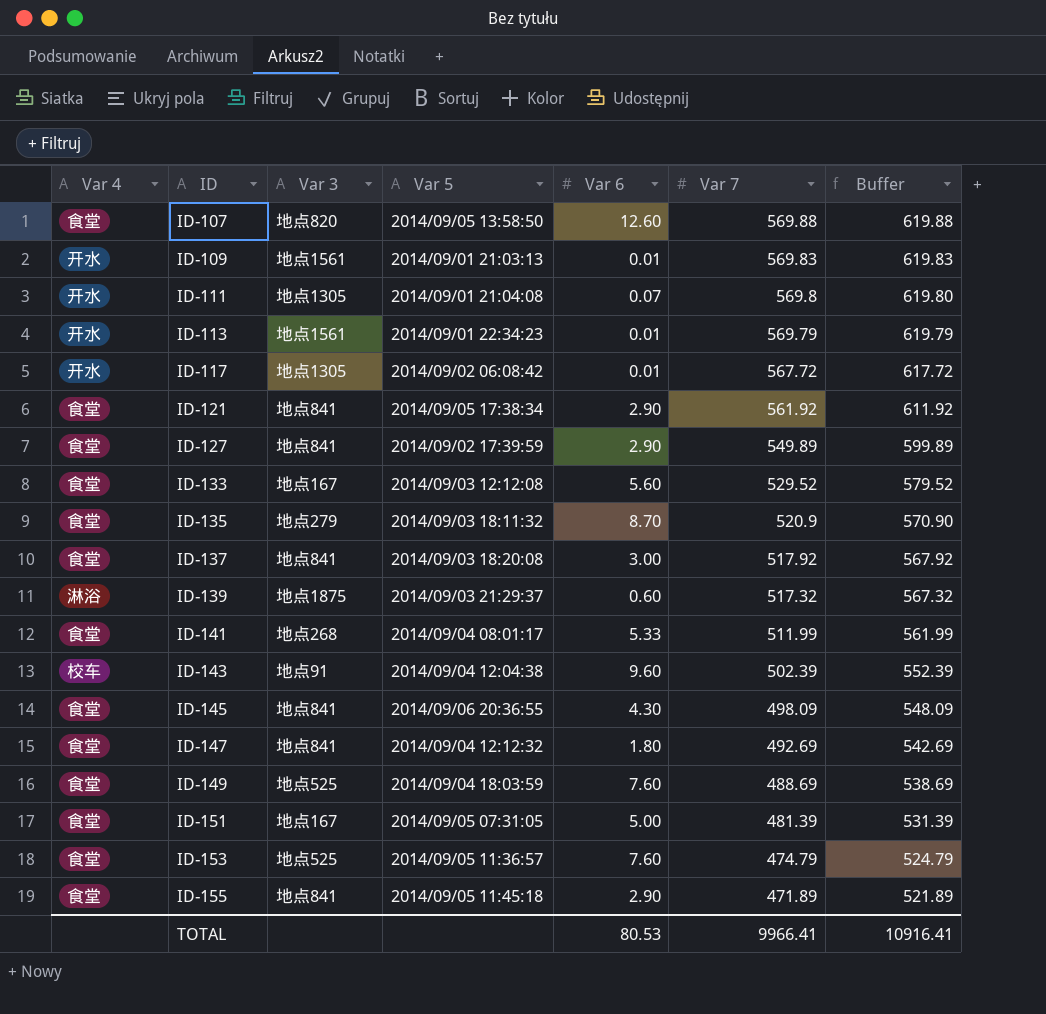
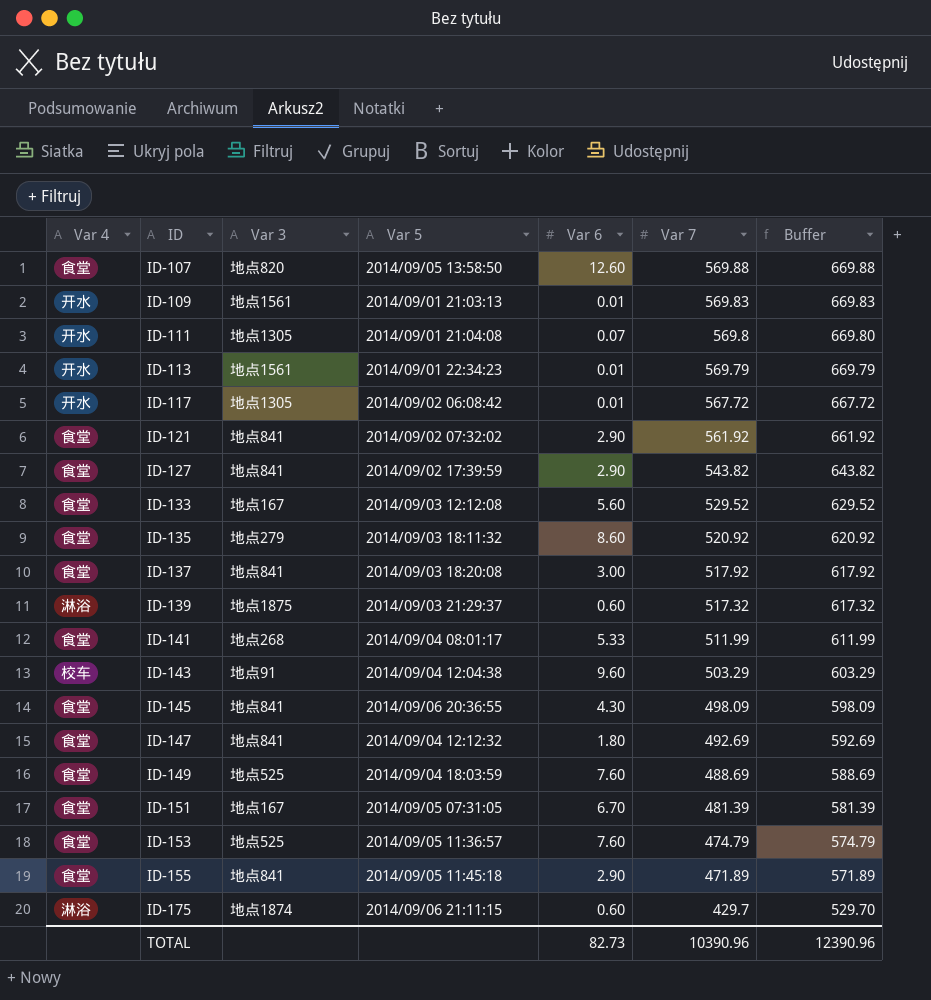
column Buffer | formula: [Var 7] + 50 -> [Var 7] + 100
ID-121 | Var 5: 2014/09/05 17:38:34 -> 2014/09/02 07:32:02
ID-127 | Var 7: 549.89 -> 543.82
ID-135 | Var 6: 8.70 -> 8.60
ID-135 | Var 7: 520.9 -> 520.92
ID-143 | Var 7: 502.39 -> 503.29
ID-151 | Var 6: 5.00 -> 6.70
row ID-175: none -> 淋浴 | 地点1874 | 2014/09/06 21:11:15 | 0.60 | 429.7 | 529.70
TOTAL | Var 6: 80.53 -> 82.73
TOTAL | Var 7: 9966.41 -> 10390.96
TOTAL | Buffer: 10916.41 -> 12390.96

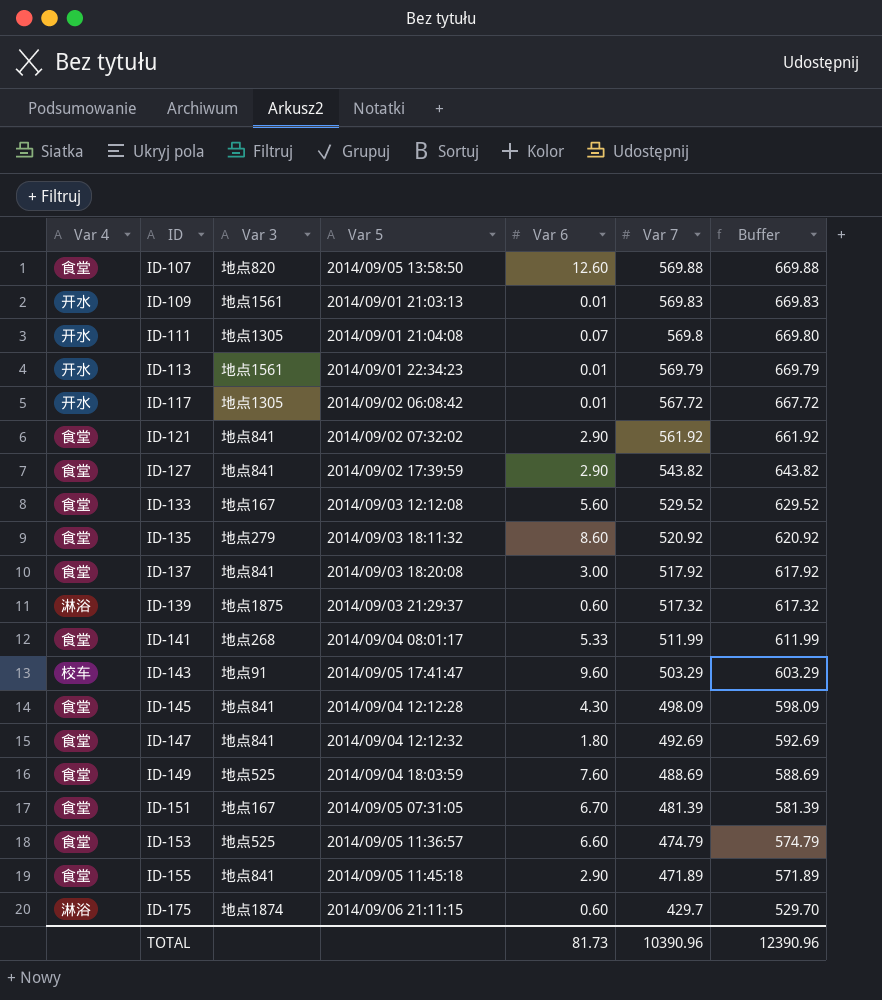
ID-143 | Var 5: 2014/09/04 12:04:38 -> 2014/09/05 17:41:47
ID-145 | Var 5: 2014/09/06 20:36:55 -> 2014/09/04 12:12:28
ID-153 | Var 6: 7.60 -> 6.60
TOTAL | Var 6: 82.73 -> 81.73

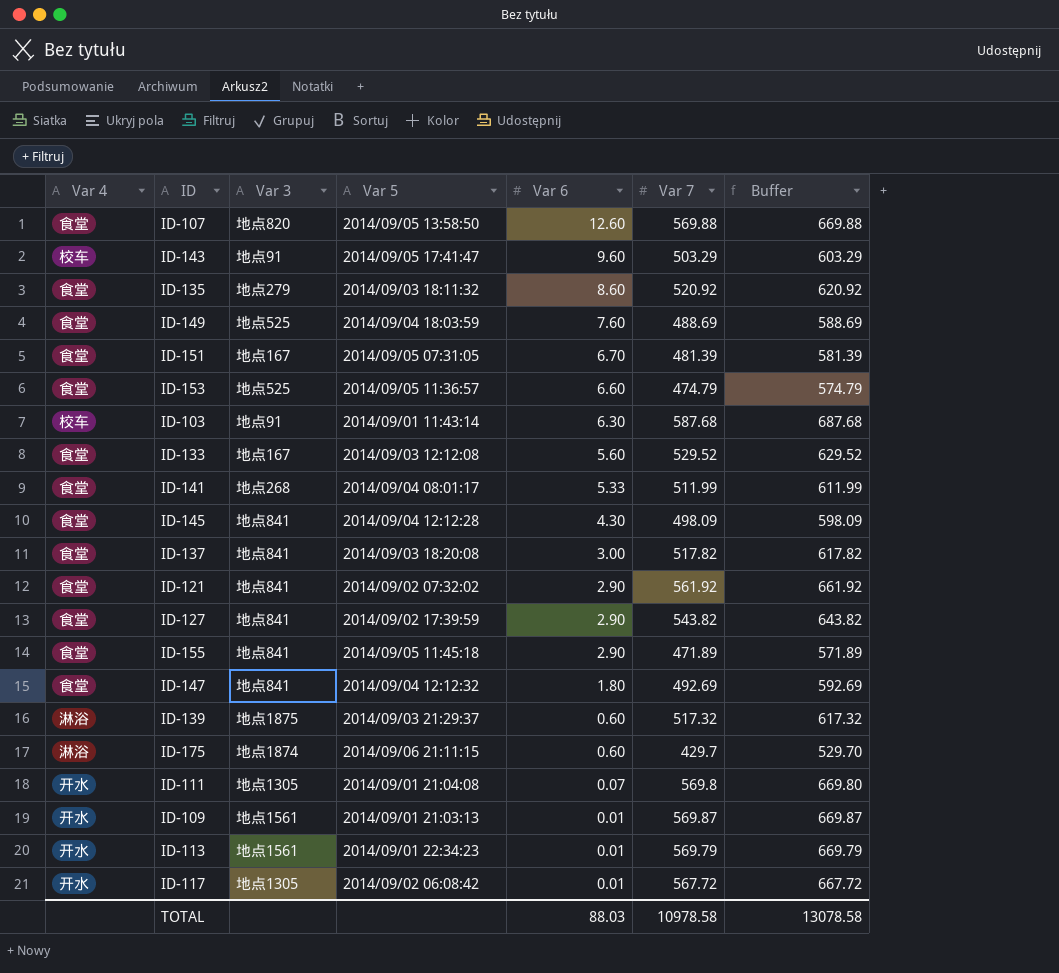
row order: ID ascending -> Var 6 descending
row ID-103: none -> 校车 | 地点91 | 2014/09/01 11:43:14 | 6.30 | 587.68 | 687.68
ID-137 | Var 7: 517.92 -> 517.82
ID-137 | Buffer: 617.92 -> 617.82
ID-109 | Var 7: 569.83 -> 569.87
ID-109 | Buffer: 669.83 -> 669.87
TOTAL | Var 6: 81.73 -> 88.03
TOTAL | Var 7: 10390.96 -> 10978.58
TOTAL | Buffer: 12390.96 -> 13078.58

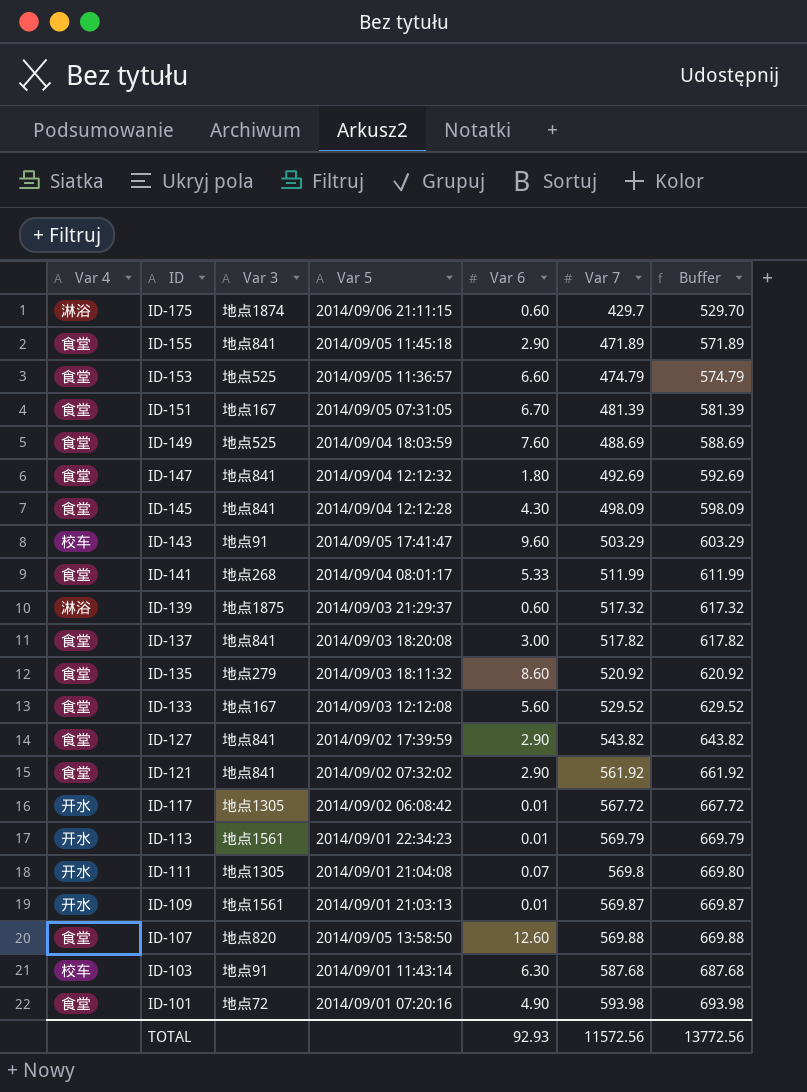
row order: Var 6 descending -> ID descending
row ID-101: none -> 食堂 | 地点72 | 2014/09/01 07:20:16 | 4.90 | 593.98 | 693.98
TOTAL | Var 6: 88.03 -> 92.93
TOTAL | Var 7: 10978.58 -> 11572.56
TOTAL | Buffer: 13078.58 -> 13772.56

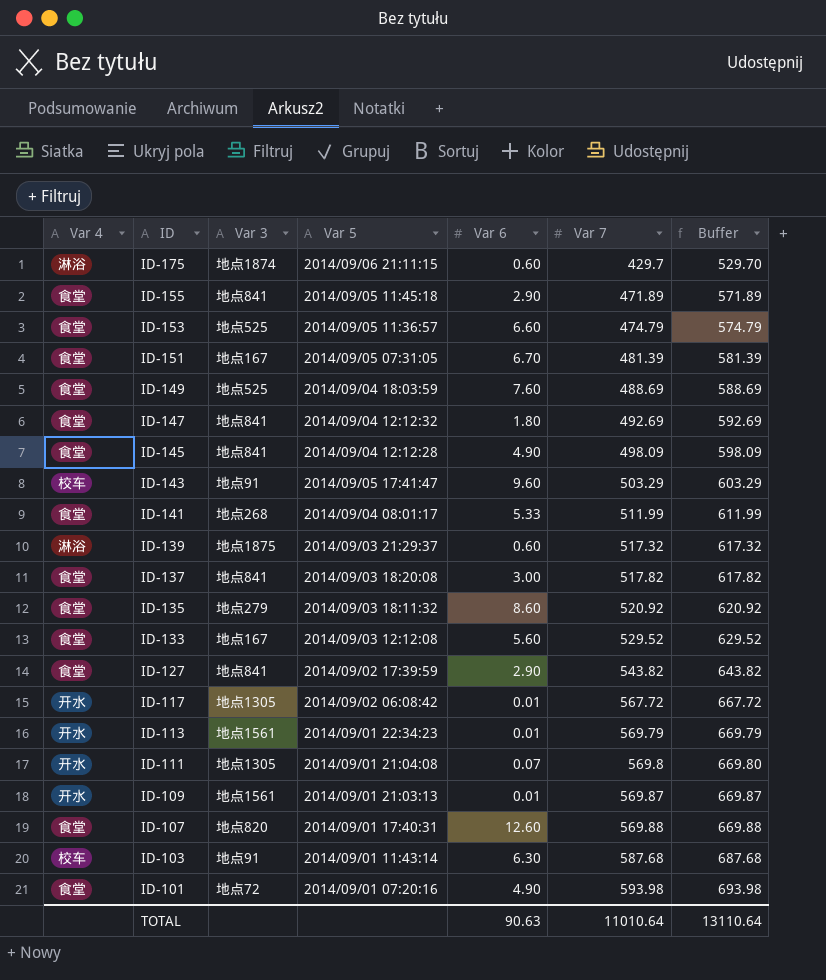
row ID-121: 食堂 | 地点841 | 2014/09/02 07:32:02 | 2.90 | 561.92 | 661.92 -> none
ID-145 | Var 6: 4.30 -> 4.90
ID-107 | Var 5: 2014/09/05 13:58:50 -> 2014/09/01 17:40:31
TOTAL | Var 6: 92.93 -> 90.63
TOTAL | Var 7: 11572.56 -> 11010.64
TOTAL | Buffer: 13772.56 -> 13110.64

